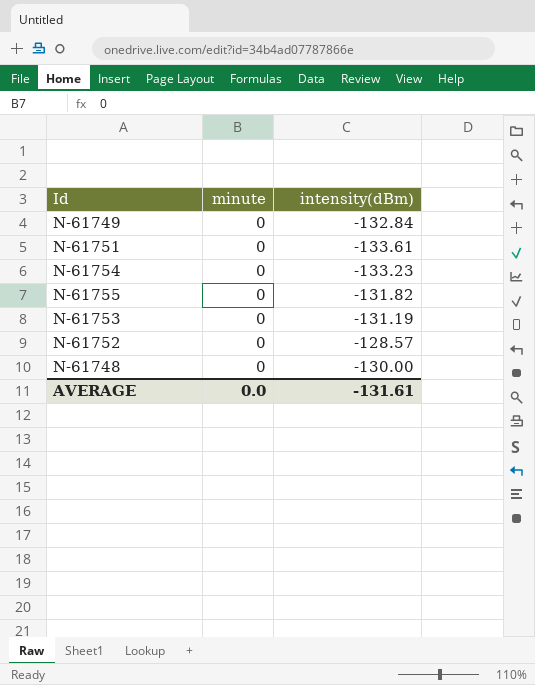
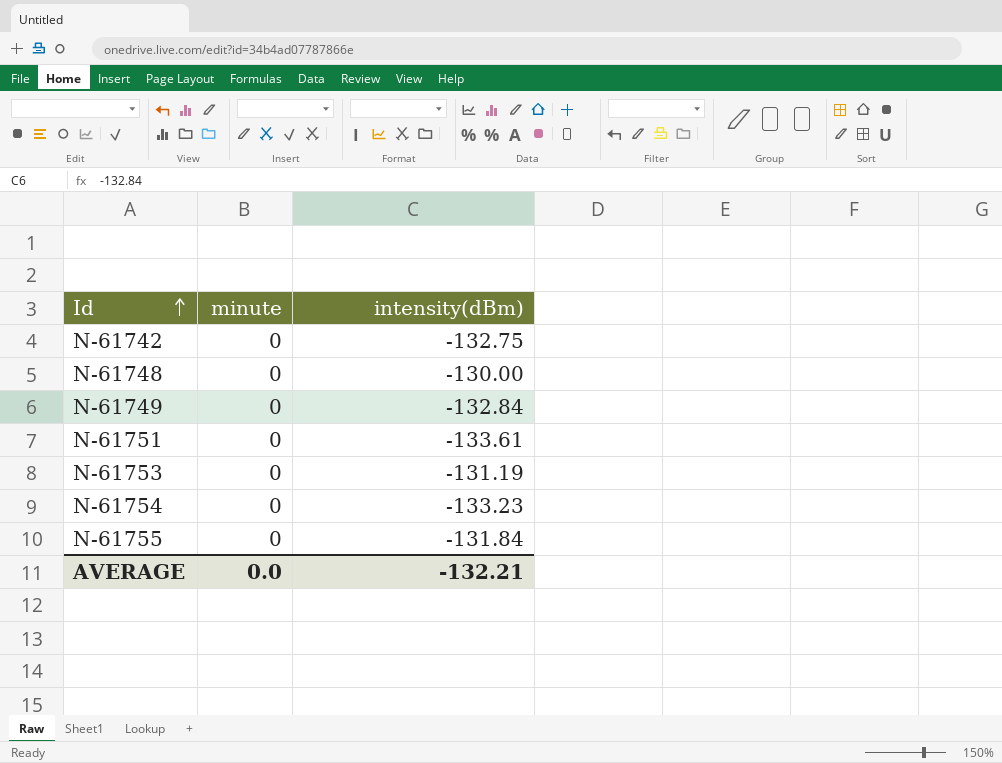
row order: none -> Id ascending
row N-61752: 0 | -128.57 -> none
row N-61742: none -> 0 | -132.75
N-61755 | intensity(dBm): -131.82 -> -131.84
AVERAGE | intensity(dBm): -131.61 -> -132.21

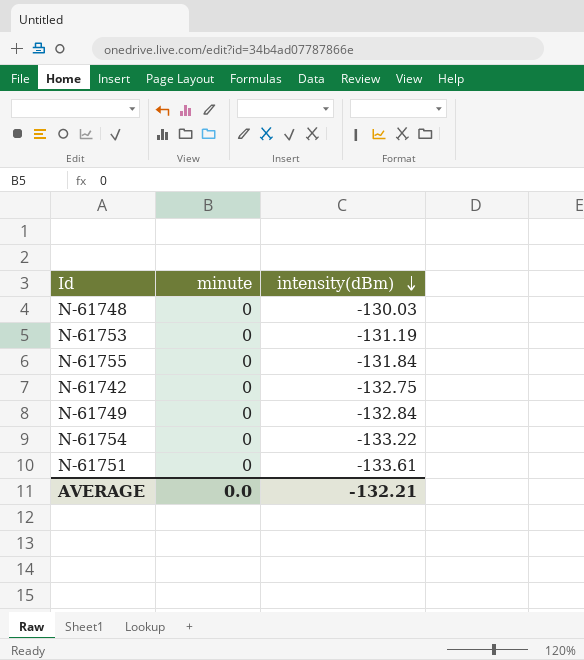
row order: Id ascending -> intensity(dBm) descending
N-61748 | intensity(dBm): -130.00 -> -130.03
N-61754 | intensity(dBm): -133.23 -> -133.22

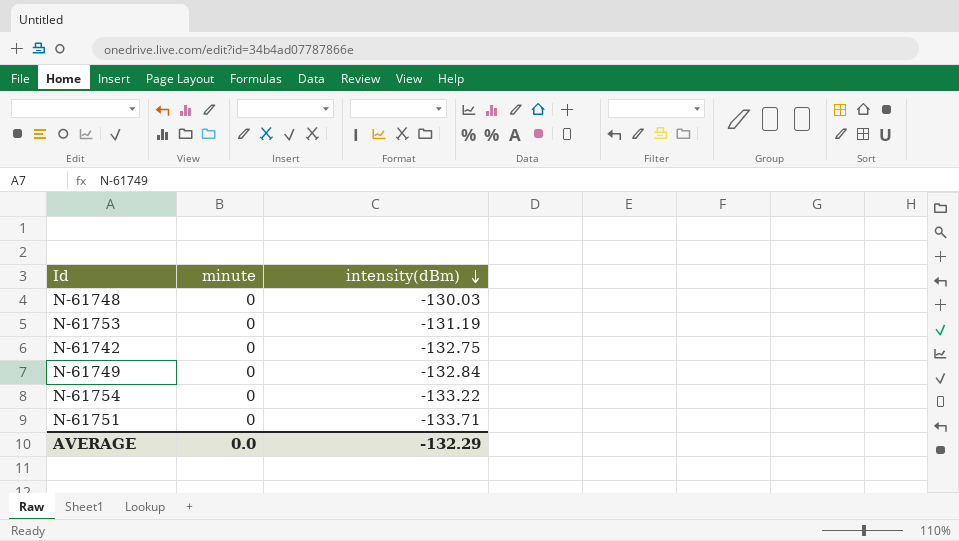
row N-61755: 0 | -131.84 -> none
N-61751 | intensity(dBm): -133.61 -> -133.71
AVERAGE | intensity(dBm): -132.21 -> -132.29

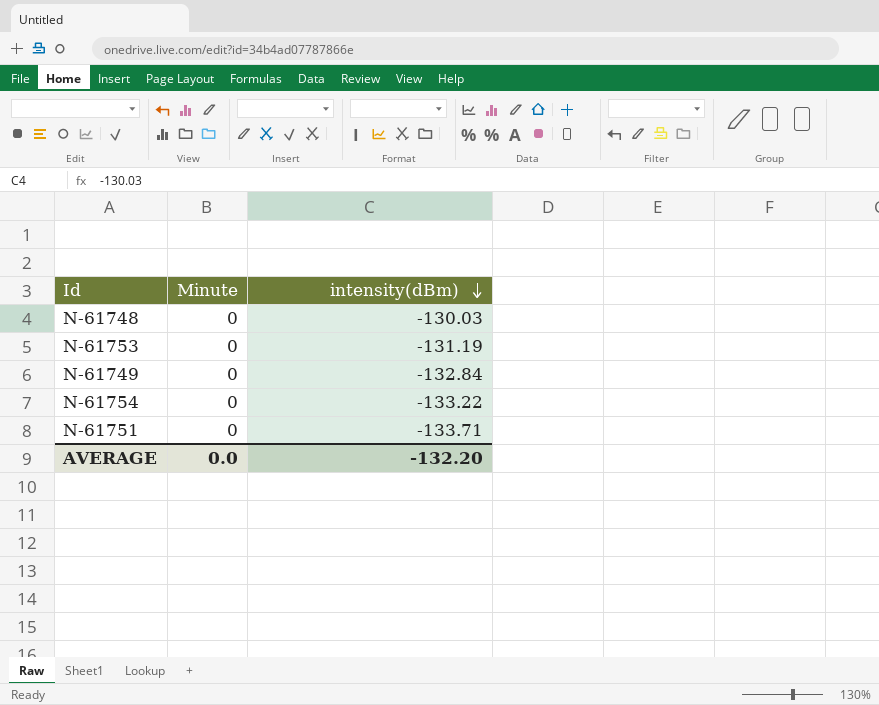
column name: minute -> Minute
row N-61742: 0 | -132.75 -> none
AVERAGE | intensity(dBm): -132.29 -> -132.20

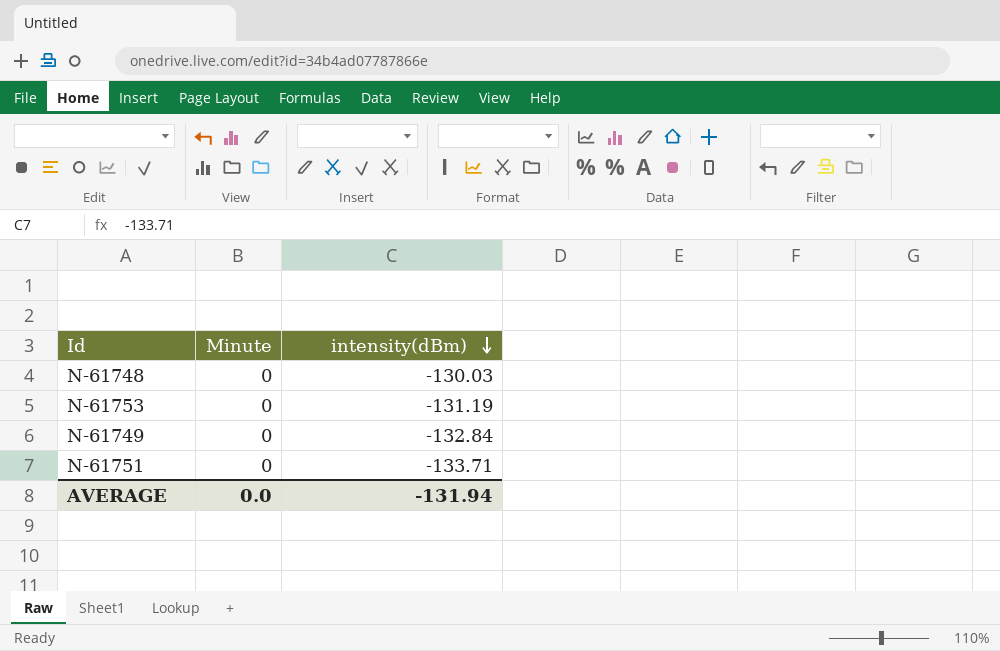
row N-61754: 0 | -133.22 -> none
AVERAGE | intensity(dBm): -132.20 -> -131.94

